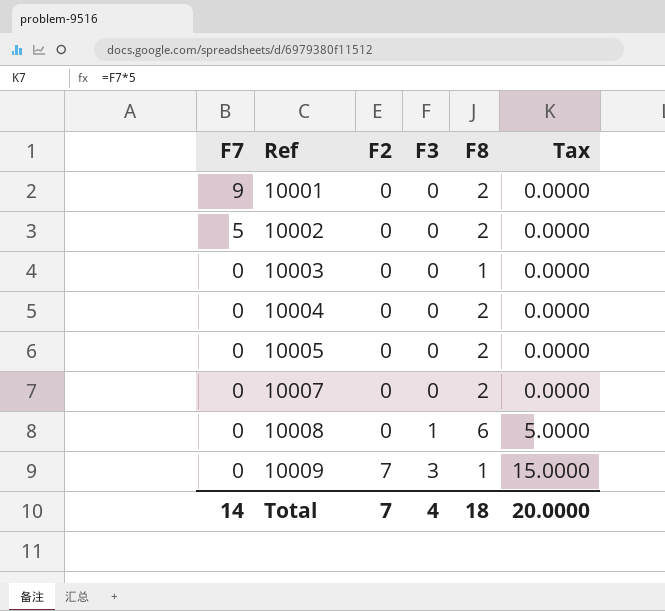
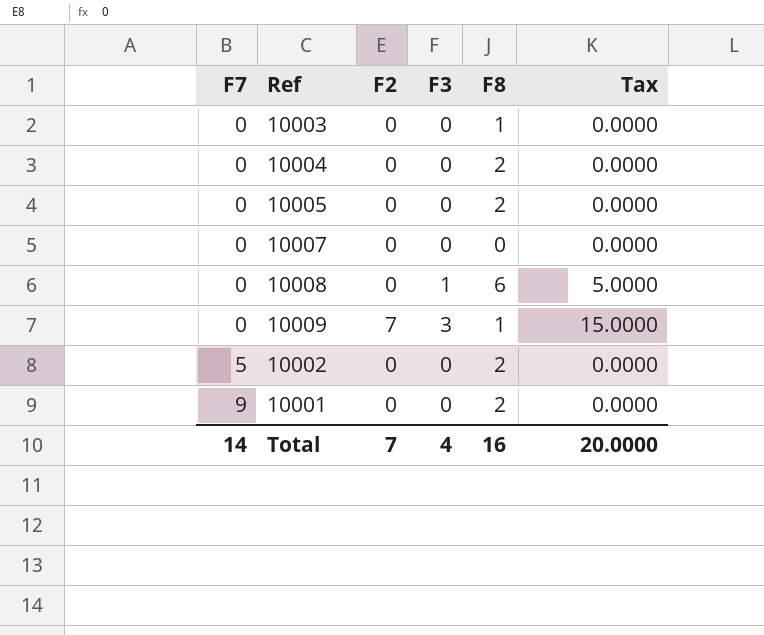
row order: F7 descending -> F7 ascending
10007 | F8: 2 -> 0
Total | F8: 18 -> 16

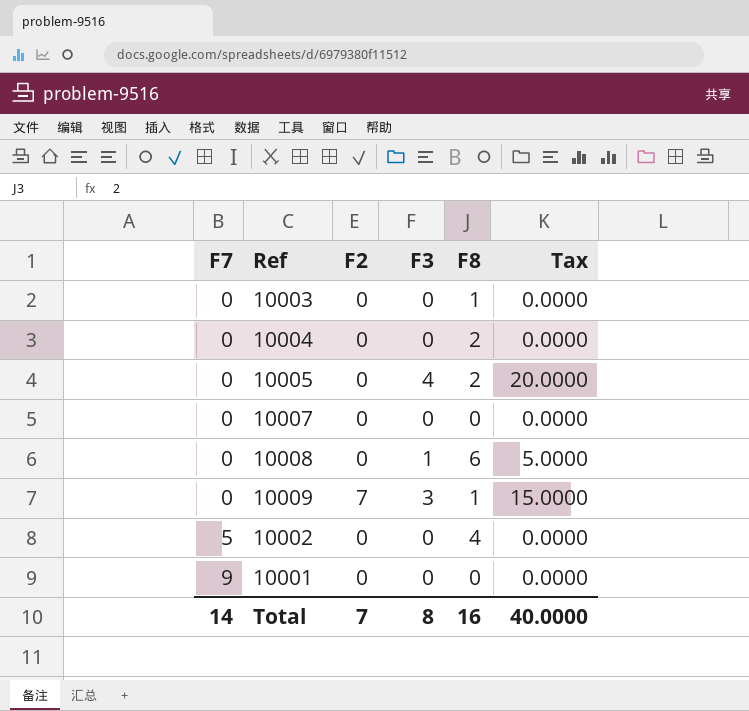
10005 | F3: 0 -> 4
10005 | Tax: 0.0000 -> 20.0000
10002 | F8: 2 -> 4
10001 | F8: 2 -> 0
Total | F3: 4 -> 8
Total | Tax: 20.0000 -> 40.0000

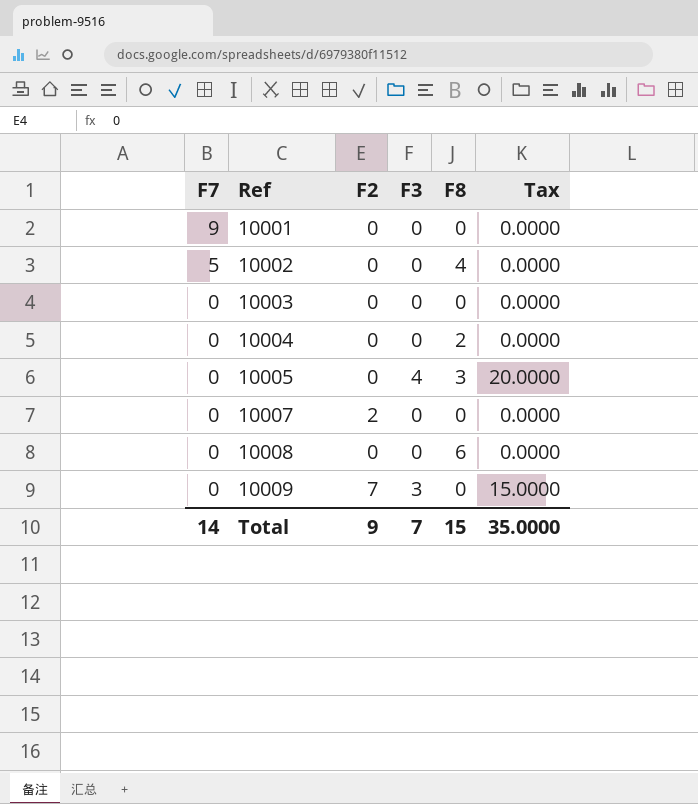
row order: F7 ascending -> F7 descending
10003 | F8: 1 -> 0
10005 | F8: 2 -> 3
10007 | F2: 0 -> 2
10008 | F3: 1 -> 0
10008 | Tax: 5.0000 -> 0.0000
10009 | F8: 1 -> 0
Total | F2: 7 -> 9
Total | F3: 8 -> 7
Total | F8: 16 -> 15
Total | Tax: 40.0000 -> 35.0000

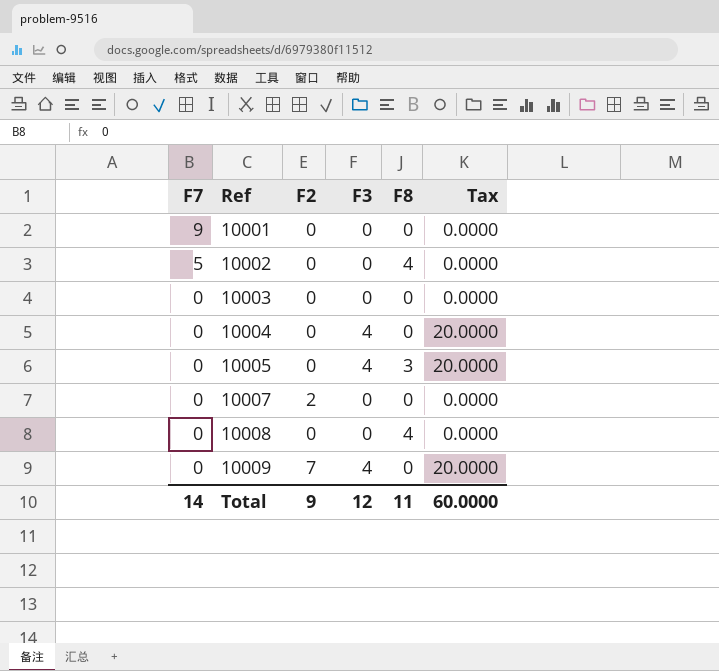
10004 | F3: 0 -> 4
10004 | F8: 2 -> 0
10004 | Tax: 0.0000 -> 20.0000
10008 | F8: 6 -> 4
10009 | F3: 3 -> 4
10009 | Tax: 15.0000 -> 20.0000
Total | F3: 7 -> 12
Total | F8: 15 -> 11
Total | Tax: 35.0000 -> 60.0000

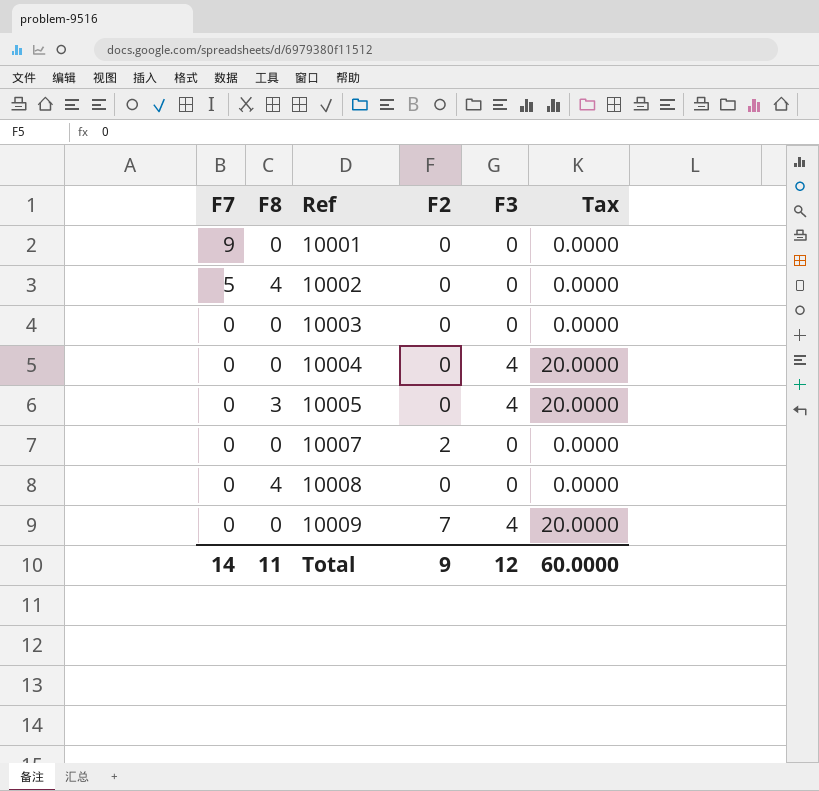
column F8 | position: 5 -> 2

